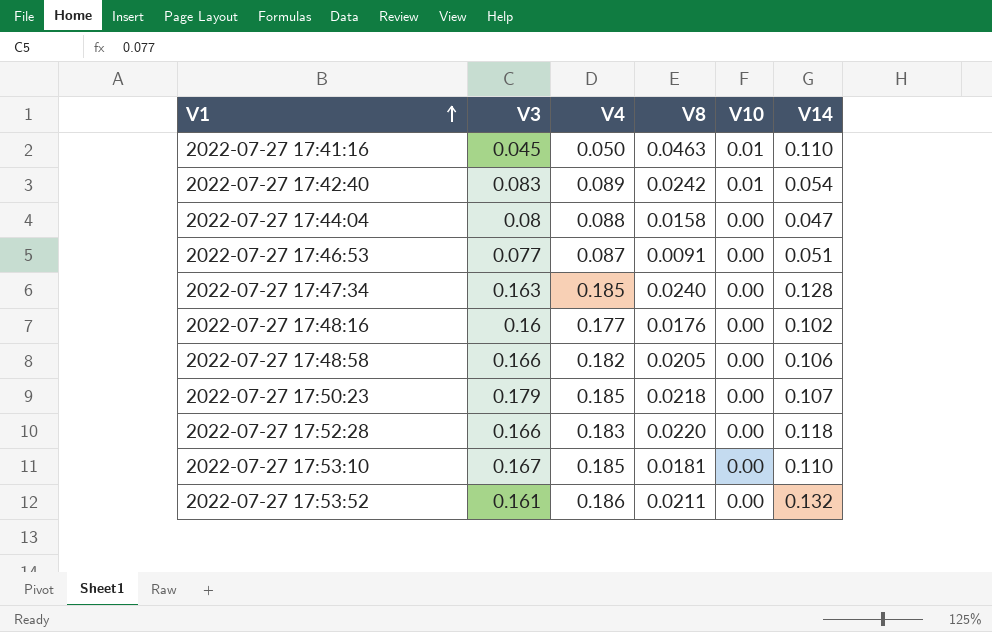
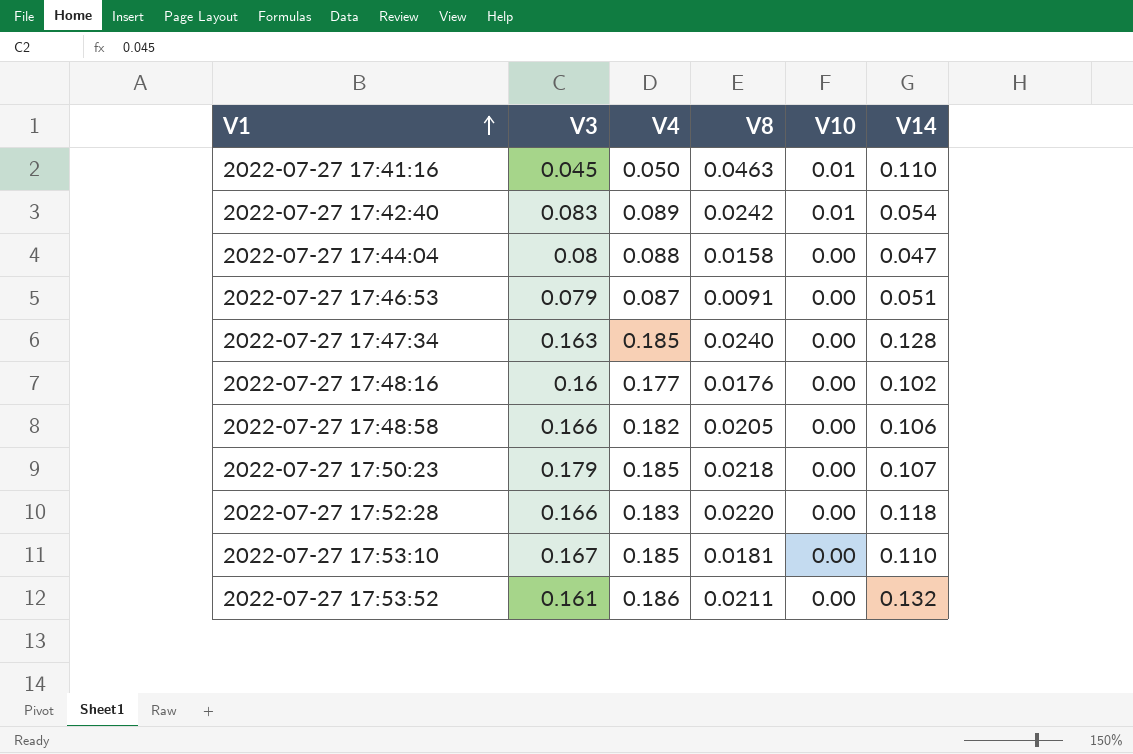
2022-07-27 17:46:53 | V3: 0.077 -> 0.079

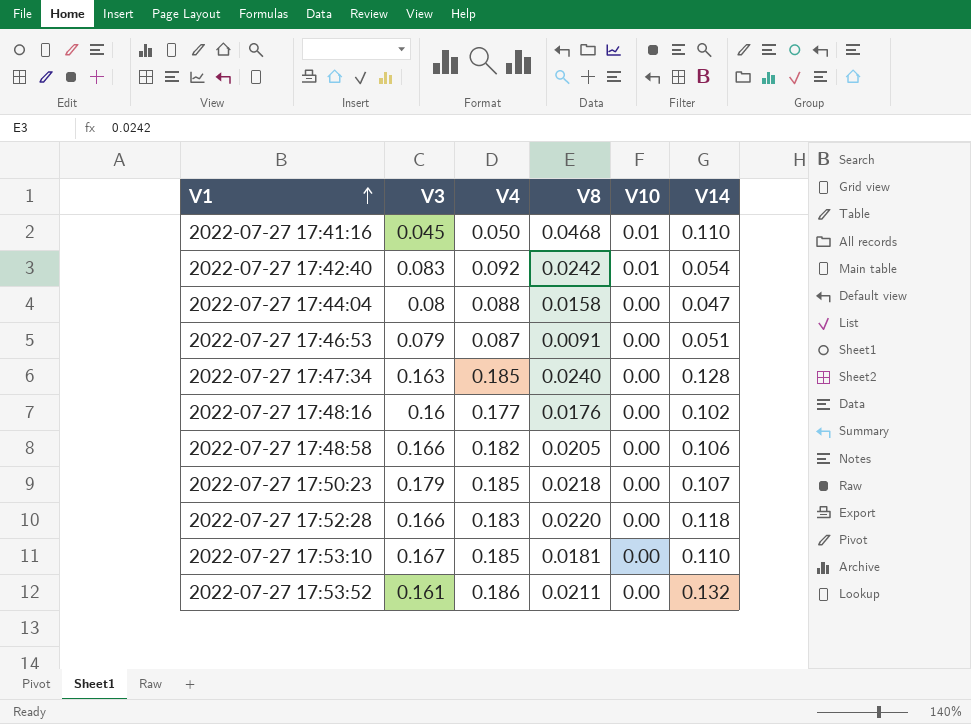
2022-07-27 17:41:16 | V8: 0.0463 -> 0.0468
2022-07-27 17:42:40 | V4: 0.089 -> 0.092

